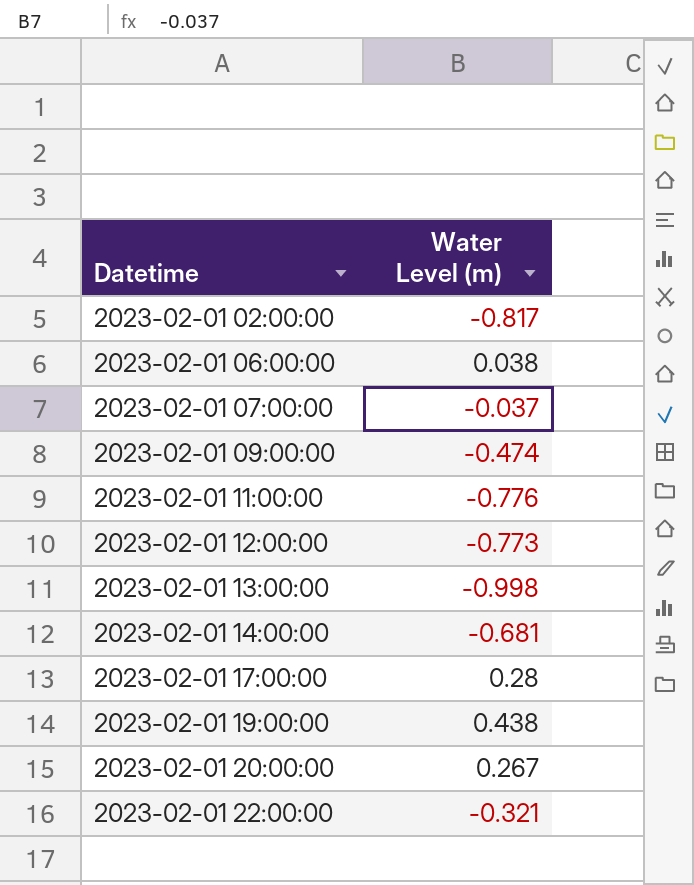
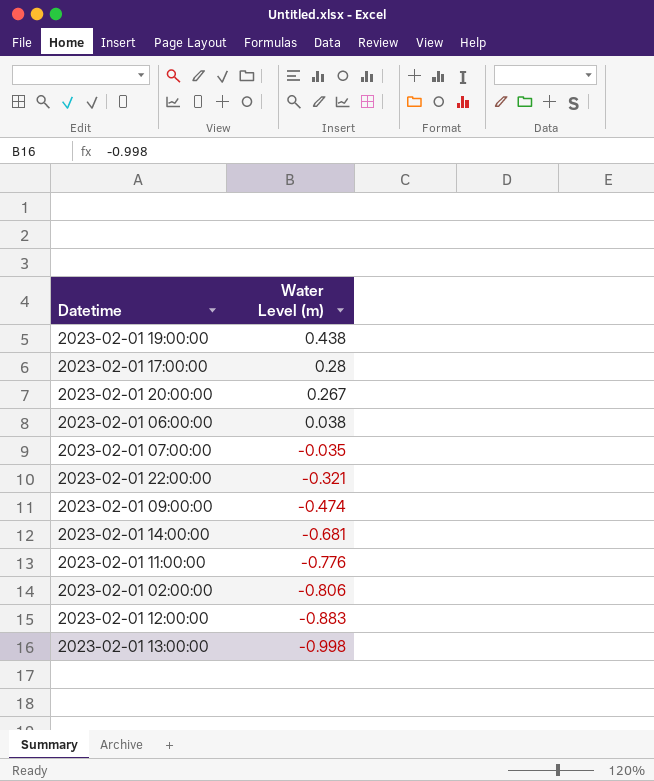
row order: Datetime ascending -> Water Level (m) descending
2023-02-01 07:00:00 | Water Level (m): -0.037 -> -0.035
2023-02-01 02:00:00 | Water Level (m): -0.817 -> -0.806
2023-02-01 12:00:00 | Water Level (m): -0.773 -> -0.883

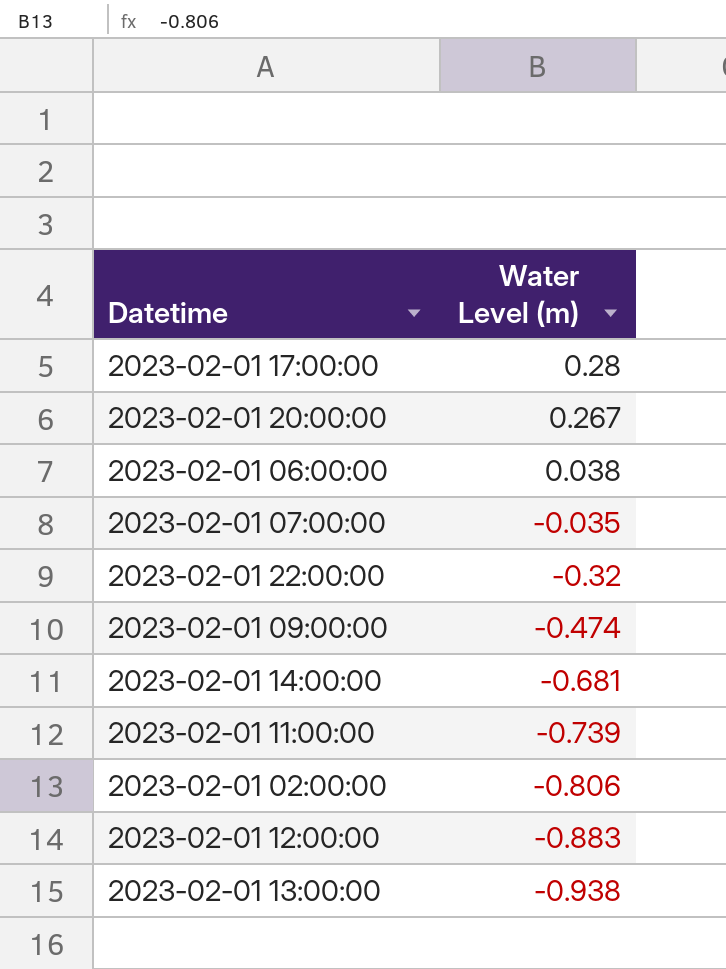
row 2023-02-01 19:00:00: 0.438 -> none
2023-02-01 22:00:00 | Water Level (m): -0.321 -> -0.32
2023-02-01 11:00:00 | Water Level (m): -0.776 -> -0.739
2023-02-01 13:00:00 | Water Level (m): -0.998 -> -0.938

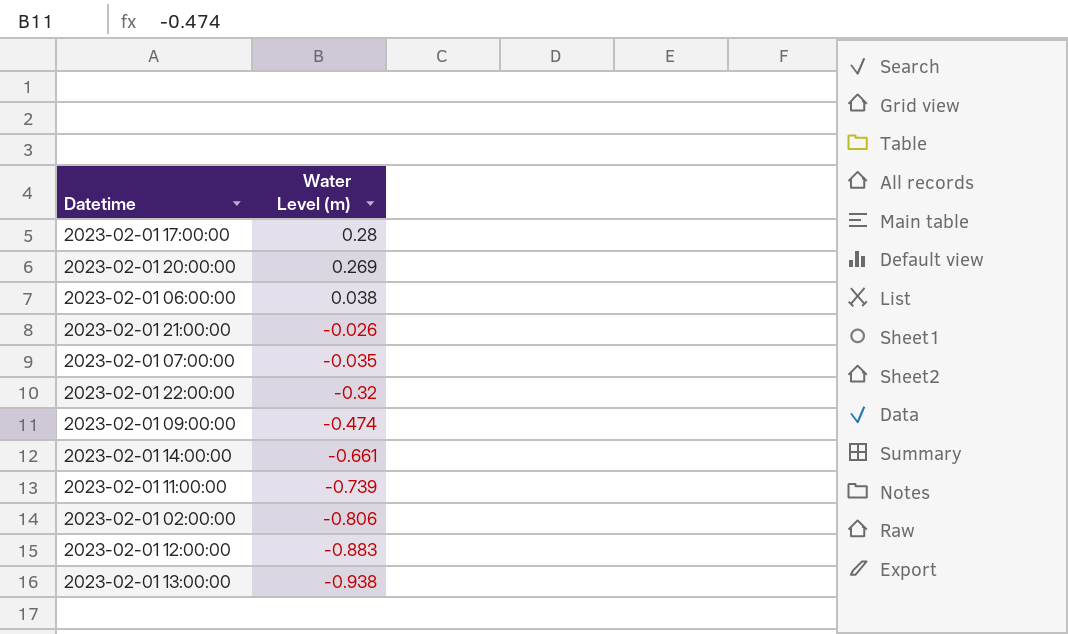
2023-02-01 20:00:00 | Water Level (m): 0.267 -> 0.269
row 2023-02-01 21:00:00: none -> -0.026
2023-02-01 14:00:00 | Water Level (m): -0.681 -> -0.661

